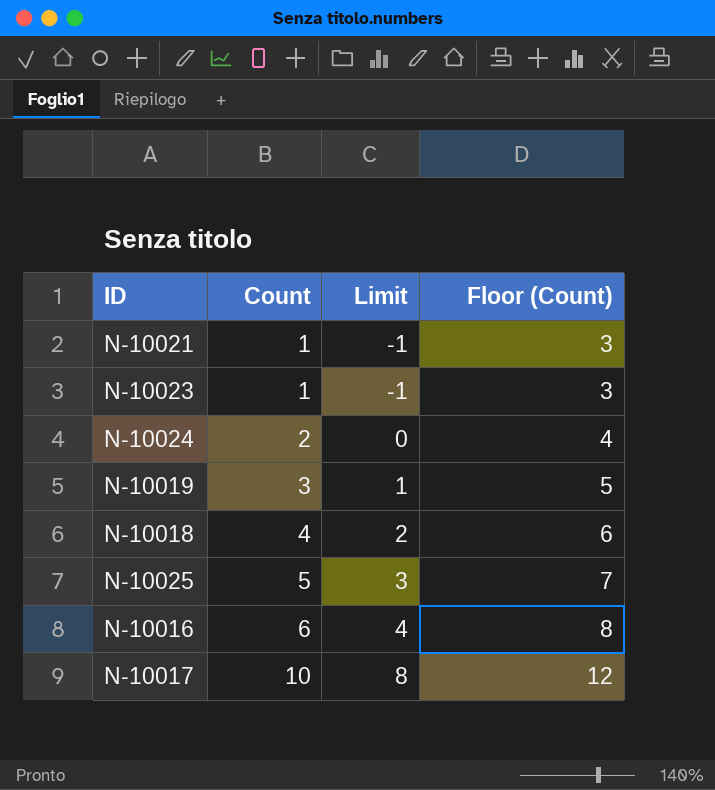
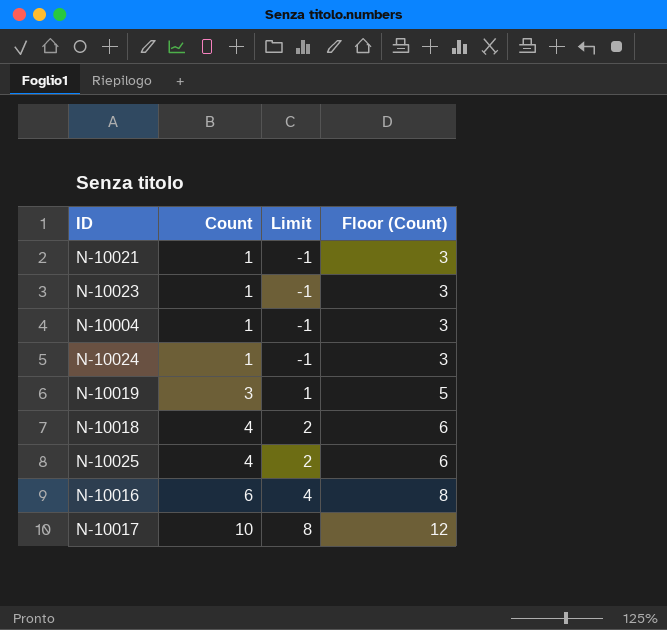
row N-10004: none -> 1 | -1 | 3
N-10024 | Count: 2 -> 1
N-10024 | Limit: 0 -> -1
N-10024 | Floor (Count): 4 -> 3
N-10025 | Count: 5 -> 4
N-10025 | Limit: 3 -> 2
N-10025 | Floor (Count): 7 -> 6

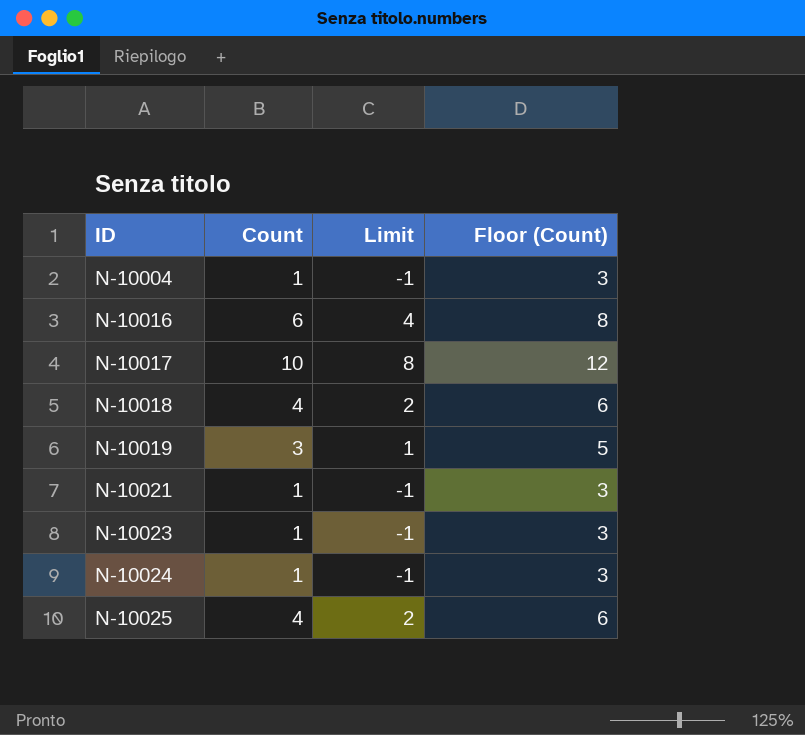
row order: Count ascending -> ID ascending

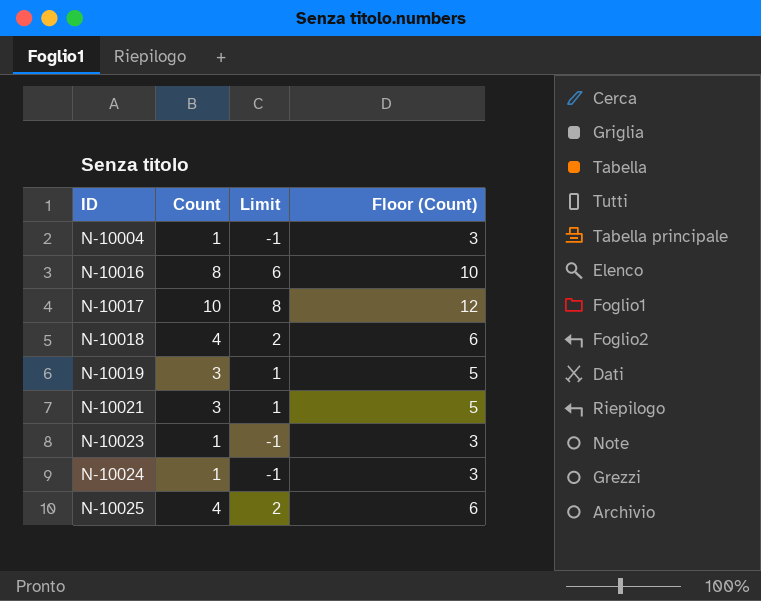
N-10016 | Count: 6 -> 8
N-10016 | Limit: 4 -> 6
N-10016 | Floor (Count): 8 -> 10
N-10021 | Count: 1 -> 3
N-10021 | Limit: -1 -> 1
N-10021 | Floor (Count): 3 -> 5

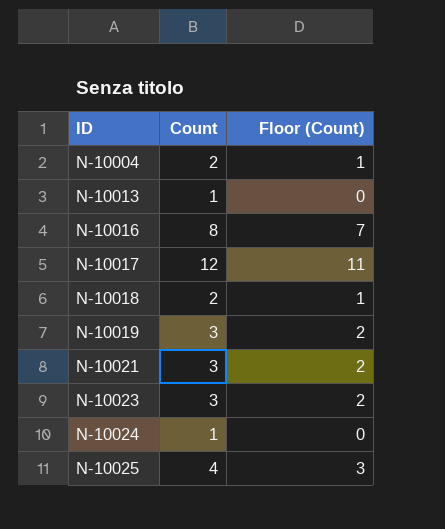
column Limit | formula: [Count] - 2 -> none
column Floor (Count) | formula: [Count] + 2 -> [Count] - 1
N-10004 | Count: 1 -> 2
row N-10013: none -> 1 | 0
N-10017 | Count: 10 -> 12
N-10018 | Count: 4 -> 2
N-10023 | Count: 1 -> 3

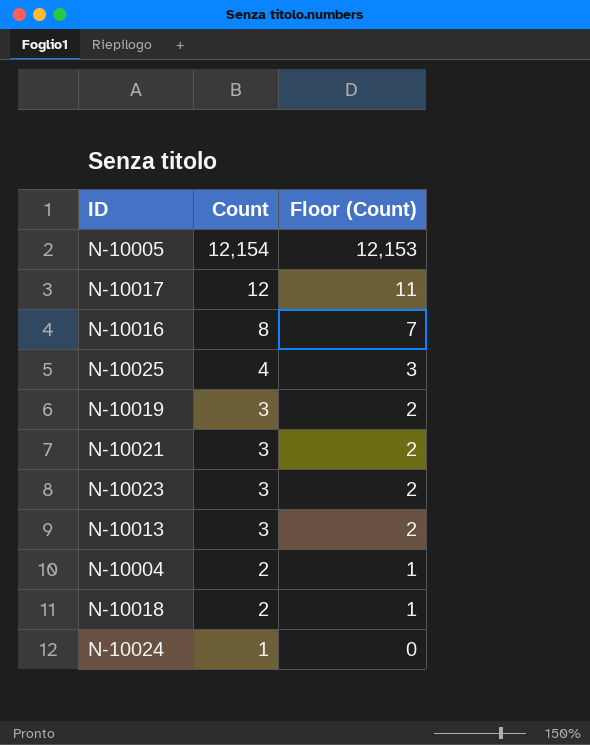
row order: ID ascending -> Count descending
row N-10005: none -> 12,154 | 12,153
N-10013 | Count: 1 -> 3
N-10013 | Floor (Count): 0 -> 2

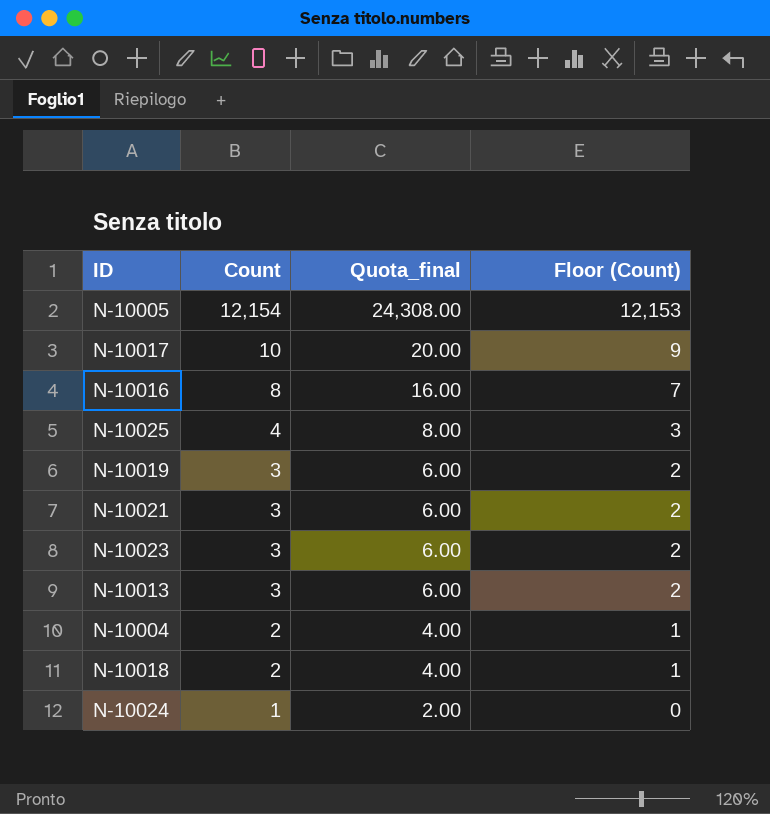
column Quota_final | formula: none -> [Count] * 2
N-10017 | Count: 12 -> 10
N-10017 | Floor (Count): 11 -> 9

